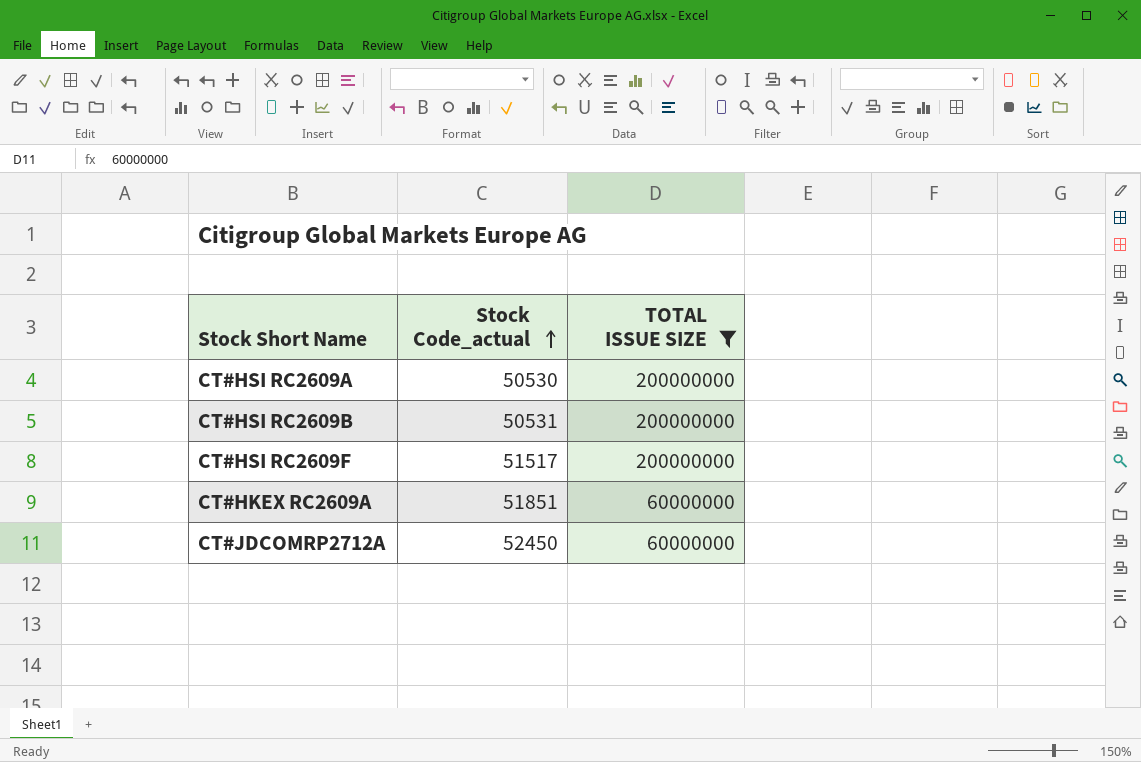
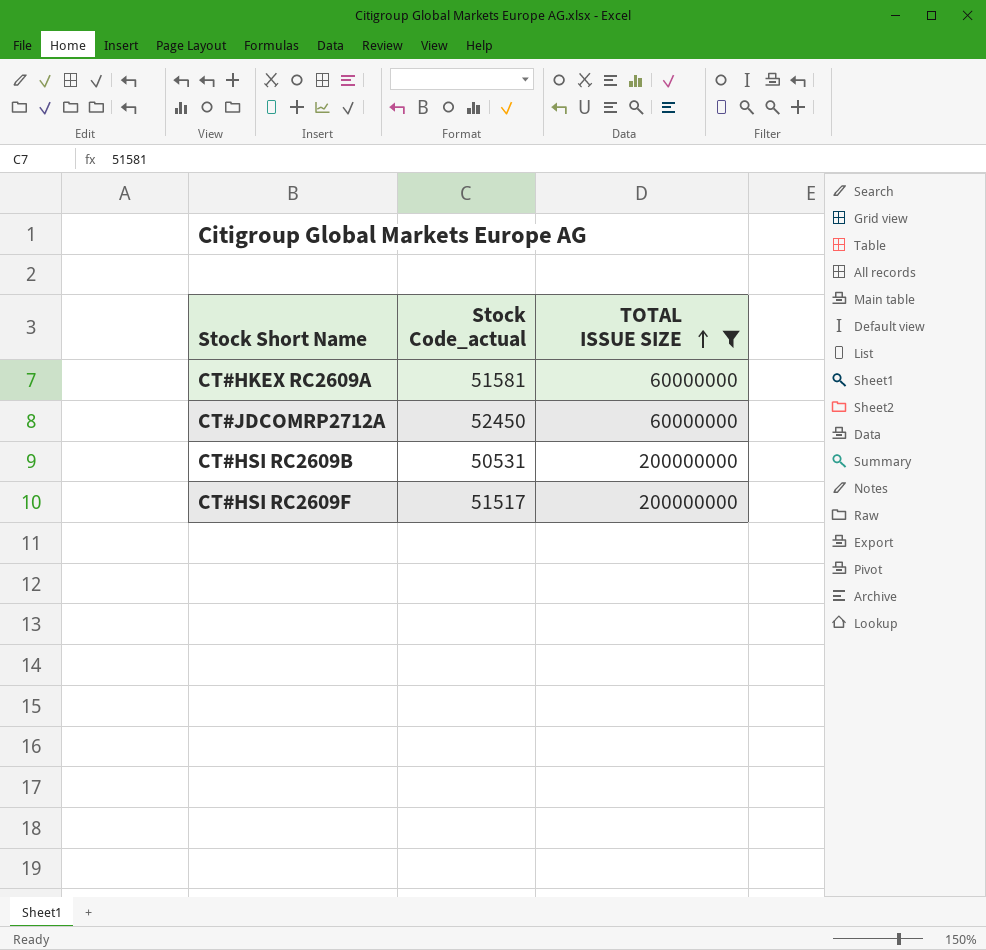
row order: Stock Code_actual ascending -> TOTAL ISSUE SIZE ascending
row CT#HSI RC2609A: 50530 | 200000000 -> none
CT#HKEX RC2609A | Stock Code_actual: 51851 -> 51581

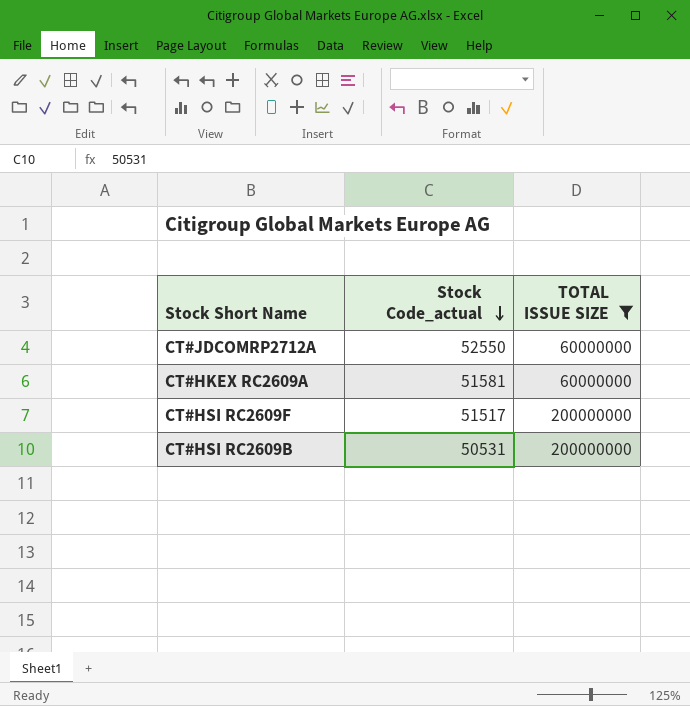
row order: TOTAL ISSUE SIZE ascending -> Stock Code_actual descending
CT#JDCOMRP2712A | Stock Code_actual: 52450 -> 52550

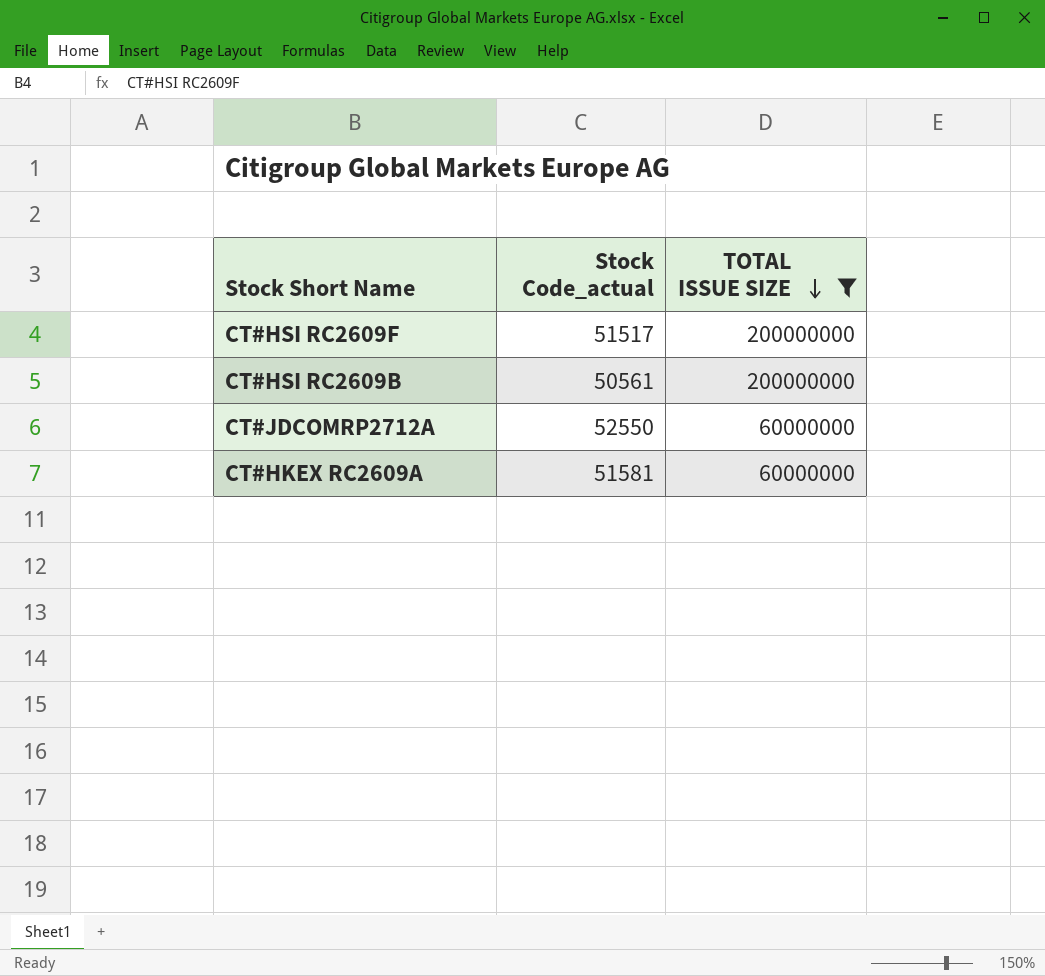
row order: Stock Code_actual descending -> TOTAL ISSUE SIZE descending
CT#HSI RC2609B | Stock Code_actual: 50531 -> 50561

